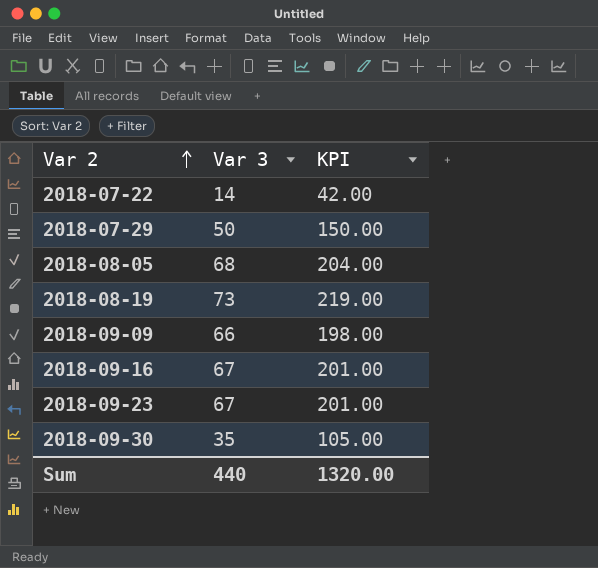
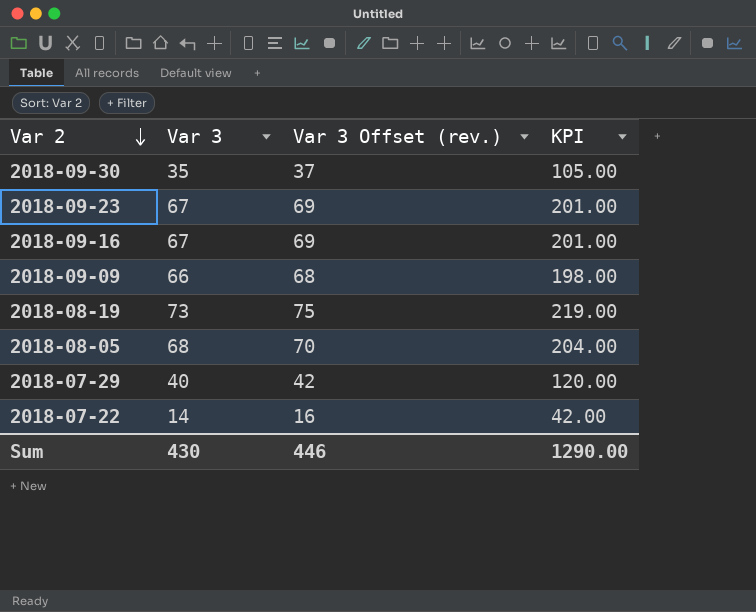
row order: Var 2 ascending -> Var 2 descending
column Var 3 Offset (rev.) | formula: none -> [Var 3] + 2
2018-07-29 | Var 3: 50 -> 40
2018-07-29 | KPI: 150.00 -> 120.00
Sum | Var 3: 440 -> 430
Sum | KPI: 1320.00 -> 1290.00

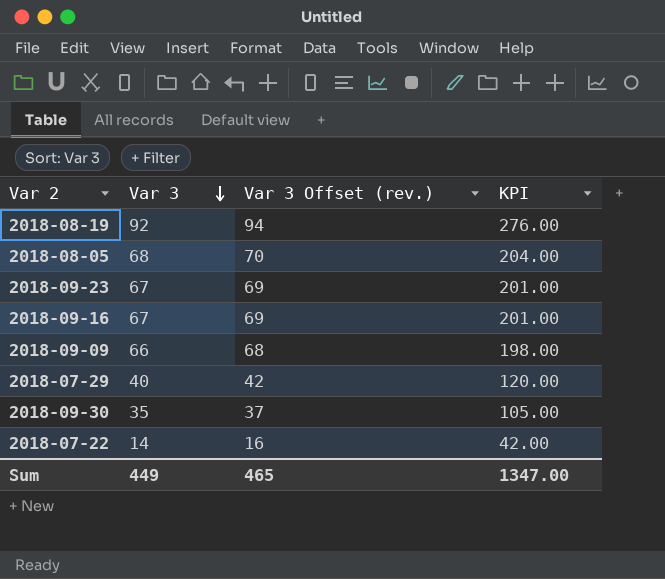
row order: Var 2 descending -> Var 3 descending
2018-08-19 | Var 3: 73 -> 92
2018-08-19 | Var 3 Offset (rev.): 75 -> 94
2018-08-19 | KPI: 219.00 -> 276.00
Sum | Var 3: 430 -> 449
Sum | Var 3 Offset (rev.): 446 -> 465
Sum | KPI: 1290.00 -> 1347.00

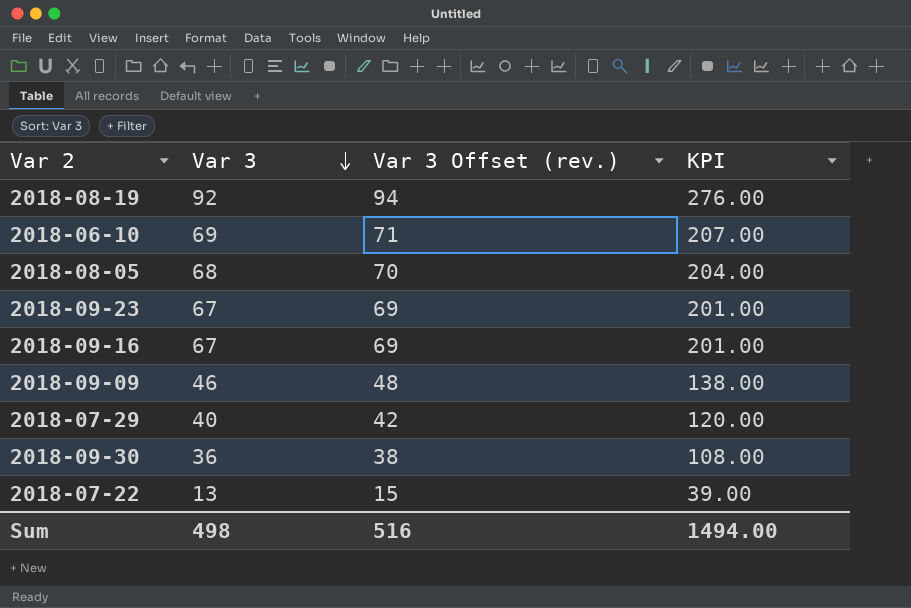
row 2018-06-10: none -> 69 | 71 | 207.00
2018-09-09 | Var 3: 66 -> 46
2018-09-09 | Var 3 Offset (rev.): 68 -> 48
2018-09-09 | KPI: 198.00 -> 138.00
2018-09-30 | Var 3: 35 -> 36
2018-09-30 | Var 3 Offset (rev.): 37 -> 38
2018-09-30 | KPI: 105.00 -> 108.00
2018-07-22 | Var 3: 14 -> 13
2018-07-22 | Var 3 Offset (rev.): 16 -> 15
2018-07-22 | KPI: 42.00 -> 39.00
Sum | Var 3: 449 -> 498
Sum | Var 3 Offset (rev.): 465 -> 516
Sum | KPI: 1347.00 -> 1494.00

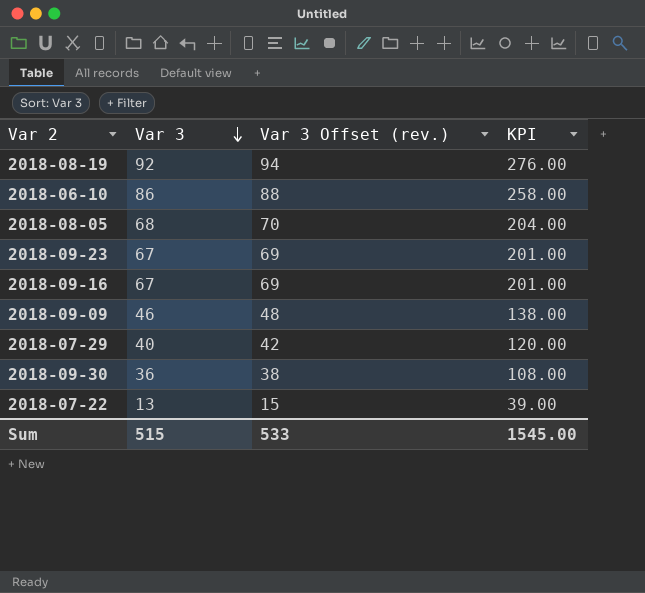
2018-06-10 | Var 3: 69 -> 86
2018-06-10 | Var 3 Offset (rev.): 71 -> 88
2018-06-10 | KPI: 207.00 -> 258.00
Sum | Var 3: 498 -> 515
Sum | Var 3 Offset (rev.): 516 -> 533
Sum | KPI: 1494.00 -> 1545.00

